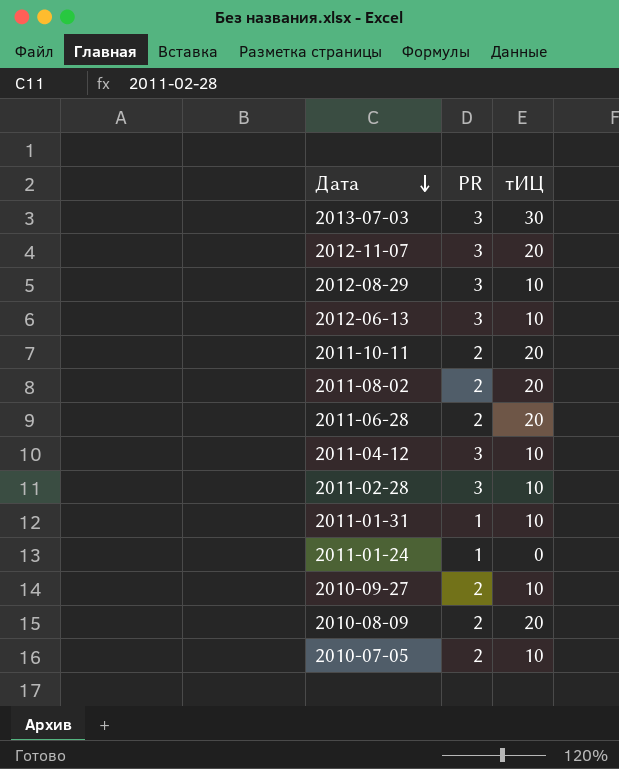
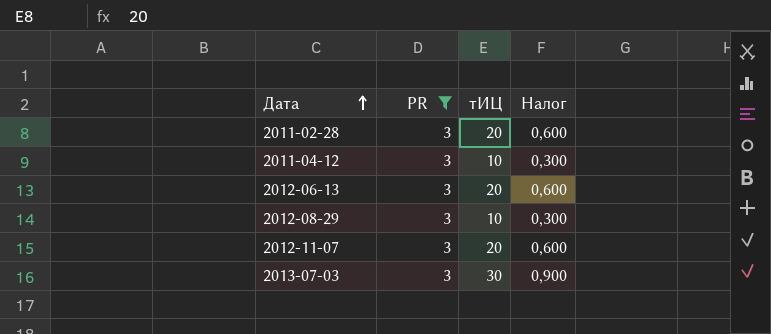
filter: none -> PR = 3
row order: Дата descending -> Дата ascending
column Налог | formula: none -> [тИЦ] * 0,03
2011-02-28 | тИЦ: 10 -> 20
2012-06-13 | тИЦ: 10 -> 20

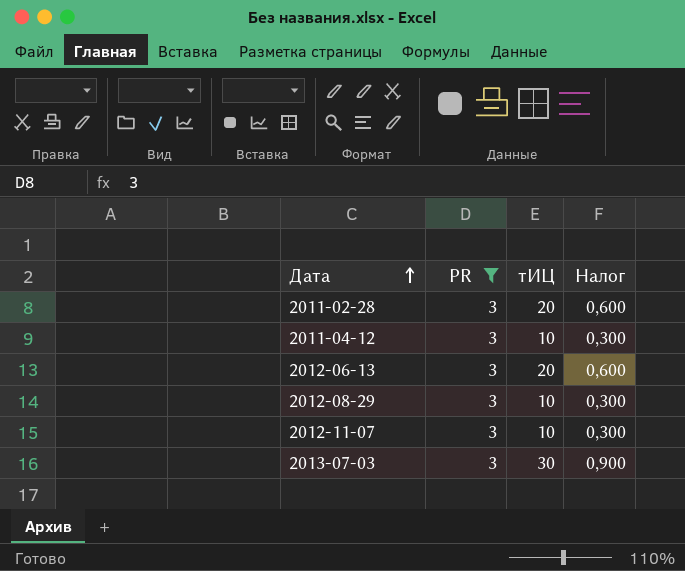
2012-11-07 | тИЦ: 20 -> 10
2012-11-07 | Налог: 0,600 -> 0,300

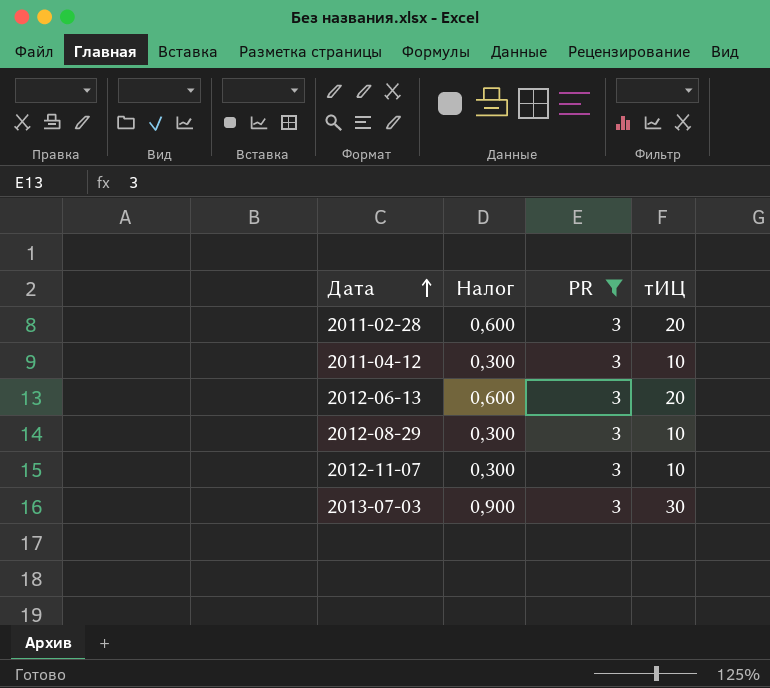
column Налог | position: 4 -> 2

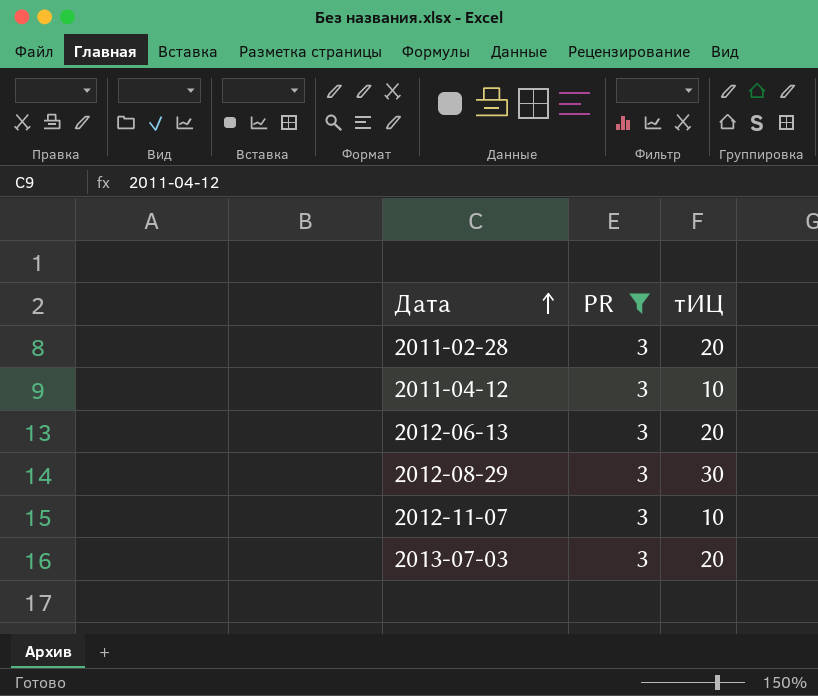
column Налог | formula: [тИЦ] * 0,03 -> none
2012-08-29 | тИЦ: 10 -> 30
2013-07-03 | тИЦ: 30 -> 20

